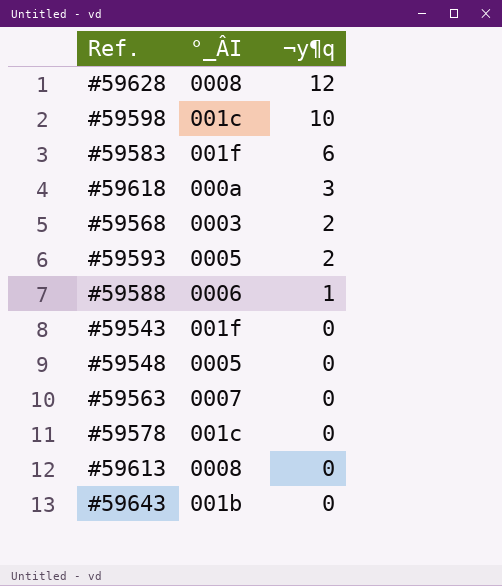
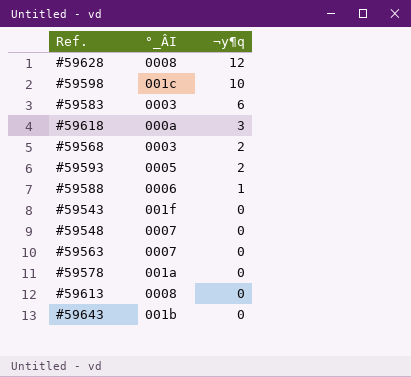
#59583 | °_ÂI: 001f -> 0003
#59548 | °_ÂI: 0005 -> 0007
#59578 | °_ÂI: 001c -> 001a

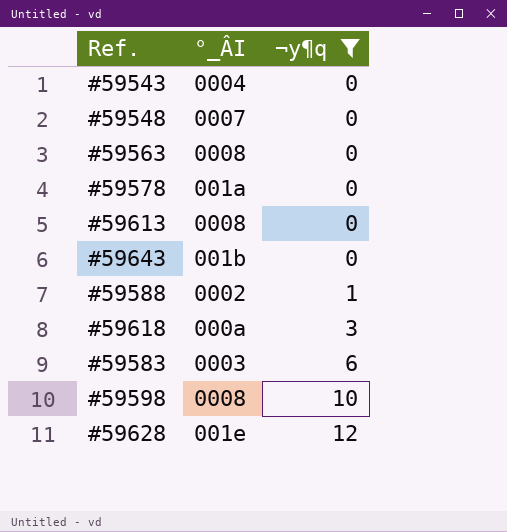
filter: none -> ¬y¶q != 2
row order: ¬y¶q descending -> ¬y¶q ascending
#59543 | °_ÂI: 001f -> 0004
#59563 | °_ÂI: 0007 -> 0008
#59588 | °_ÂI: 0006 -> 0002
#59598 | °_ÂI: 001c -> 0008
#59628 | °_ÂI: 0008 -> 001e

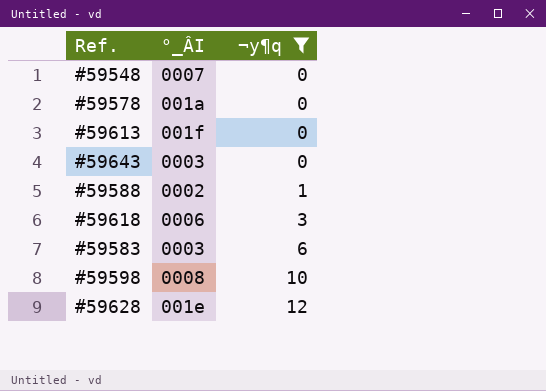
row #59543: 0004 | 0 -> none
row #59563: 0008 | 0 -> none
#59613 | °_ÂI: 0008 -> 001f
#59643 | °_ÂI: 001b -> 0003
#59618 | °_ÂI: 000a -> 0006

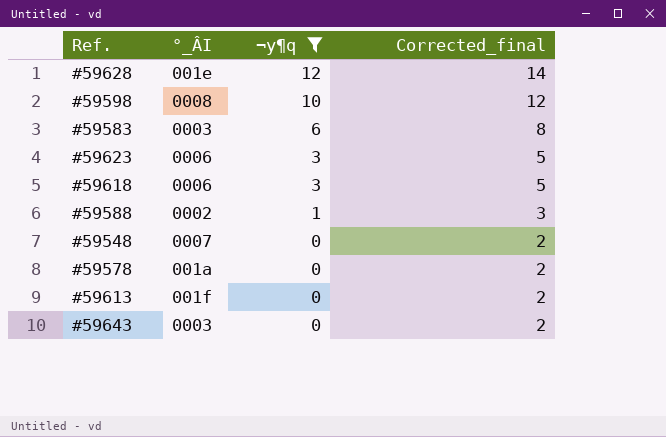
row order: ¬y¶q ascending -> ¬y¶q descending
column Corrected_final | formula: none -> [¬y¶q] + 2
row #59623: none -> 0006 | 3 | 5

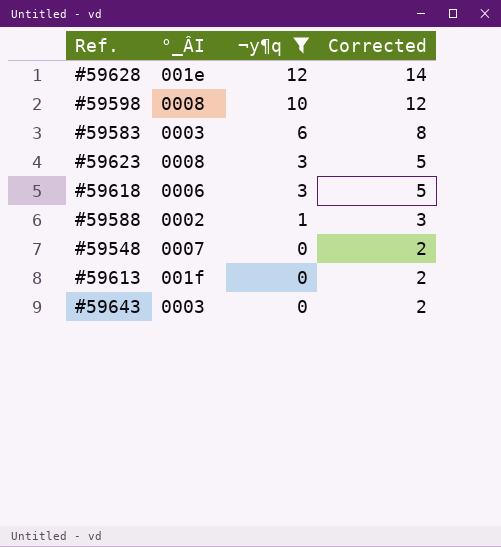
column name: Corrected_final -> Corrected
row #59578: 001a | 0 | 2 -> none
#59623 | °_ÂI: 0006 -> 0008

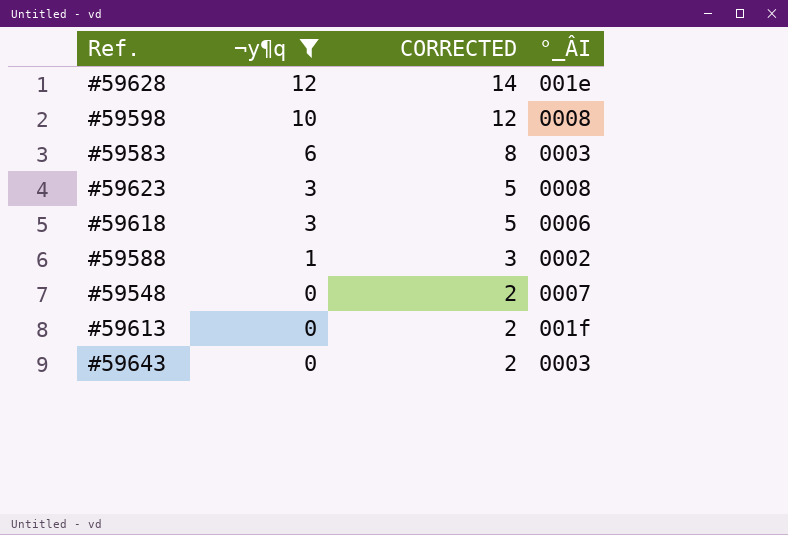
column name: Corrected -> CORRECTED
column °_ÂI | position: 2 -> 4

